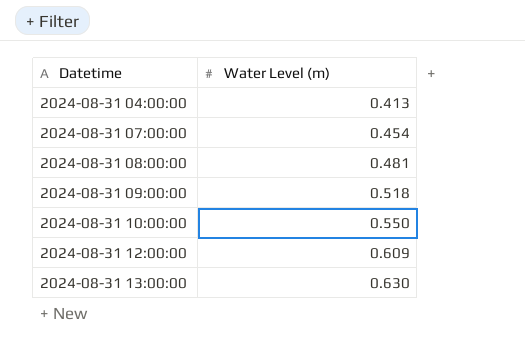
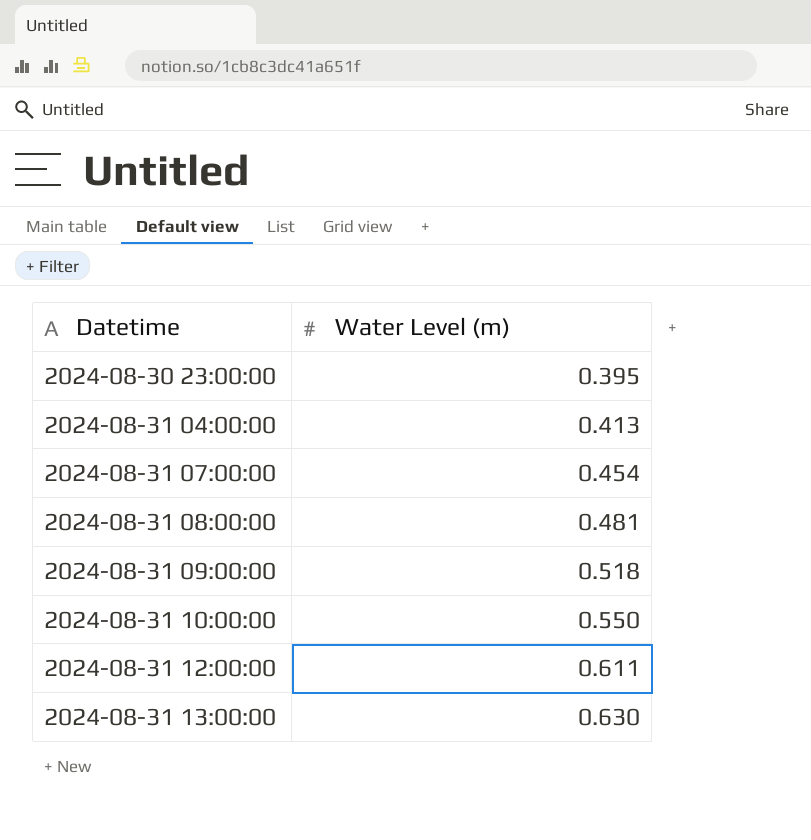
row 2024-08-30 23:00:00: none -> 0.395
2024-08-31 12:00:00 | Water Level (m): 0.609 -> 0.611

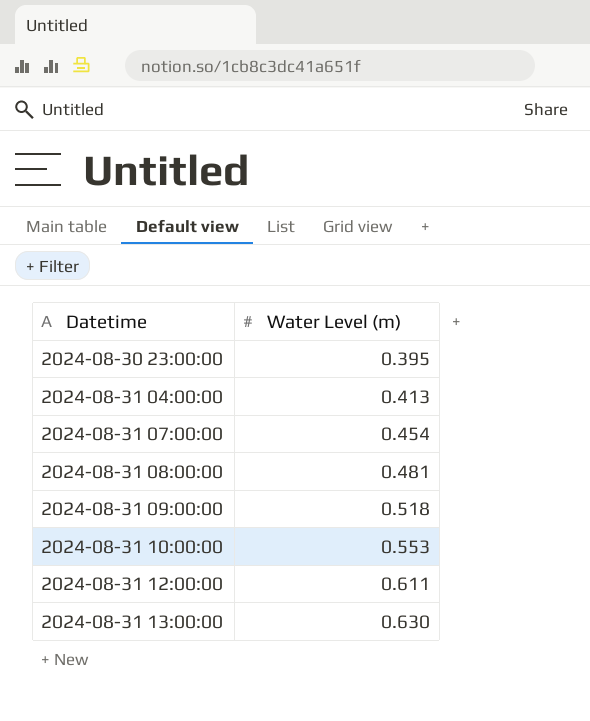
2024-08-31 10:00:00 | Water Level (m): 0.550 -> 0.553

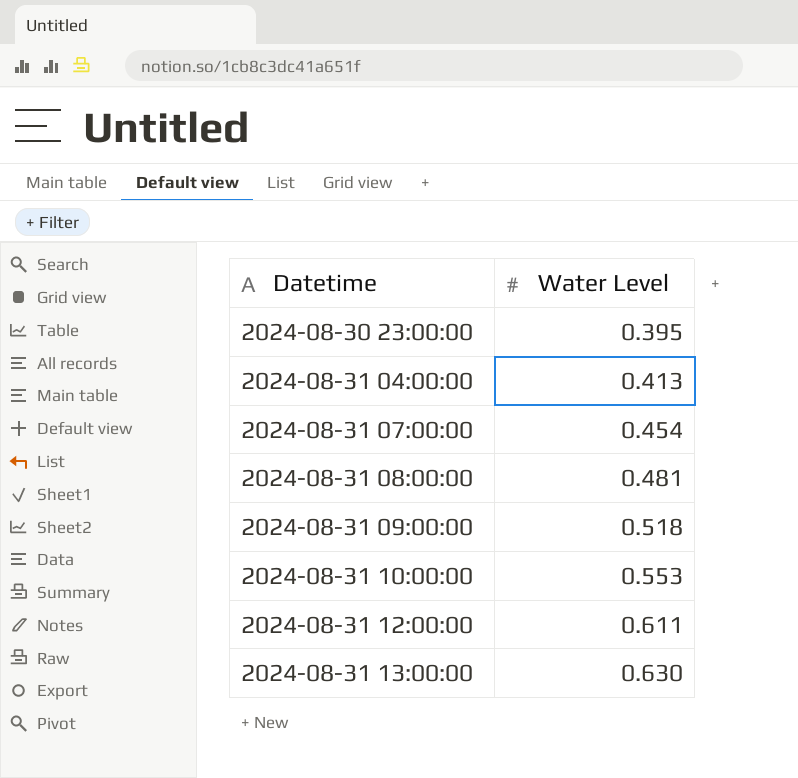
column name: Water Level (m) -> Water Level

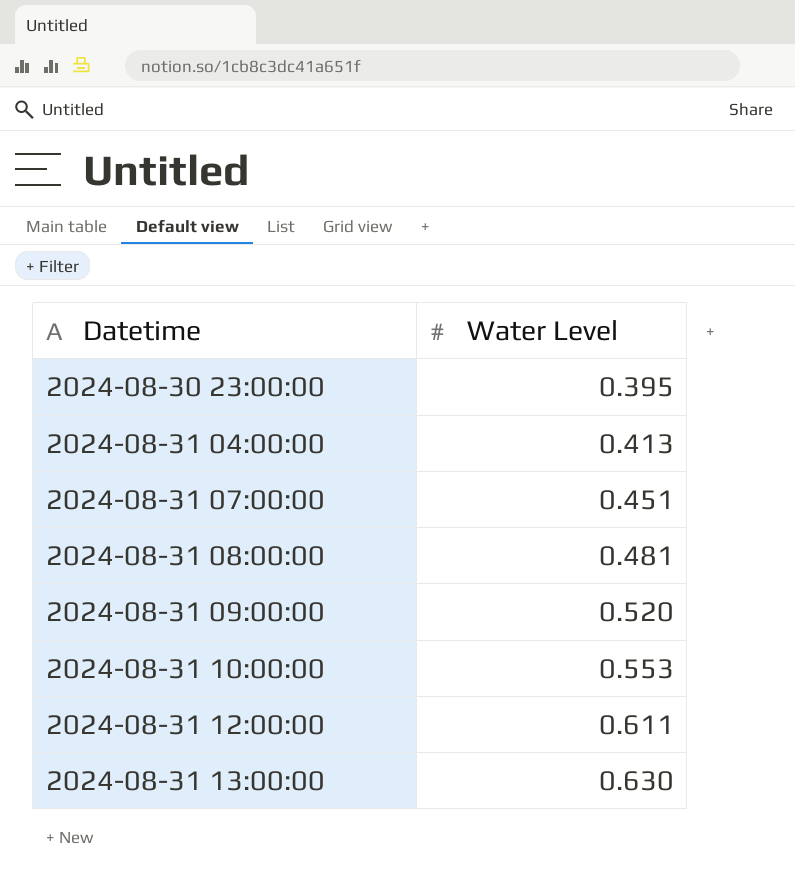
2024-08-31 07:00:00 | Water Level: 0.454 -> 0.451
2024-08-31 09:00:00 | Water Level: 0.518 -> 0.520

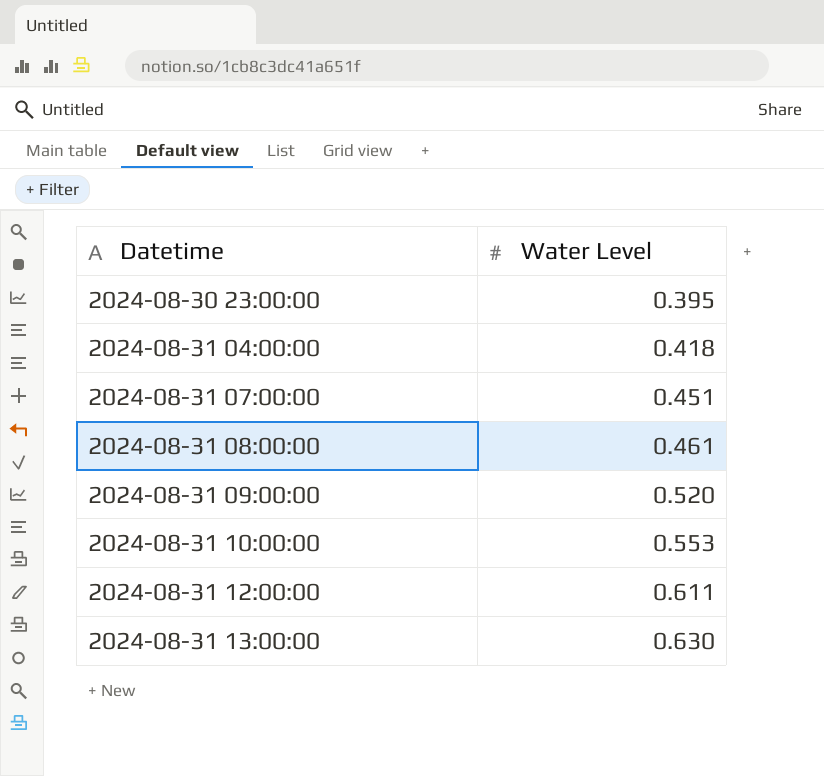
2024-08-31 04:00:00 | Water Level: 0.413 -> 0.418
2024-08-31 08:00:00 | Water Level: 0.481 -> 0.461

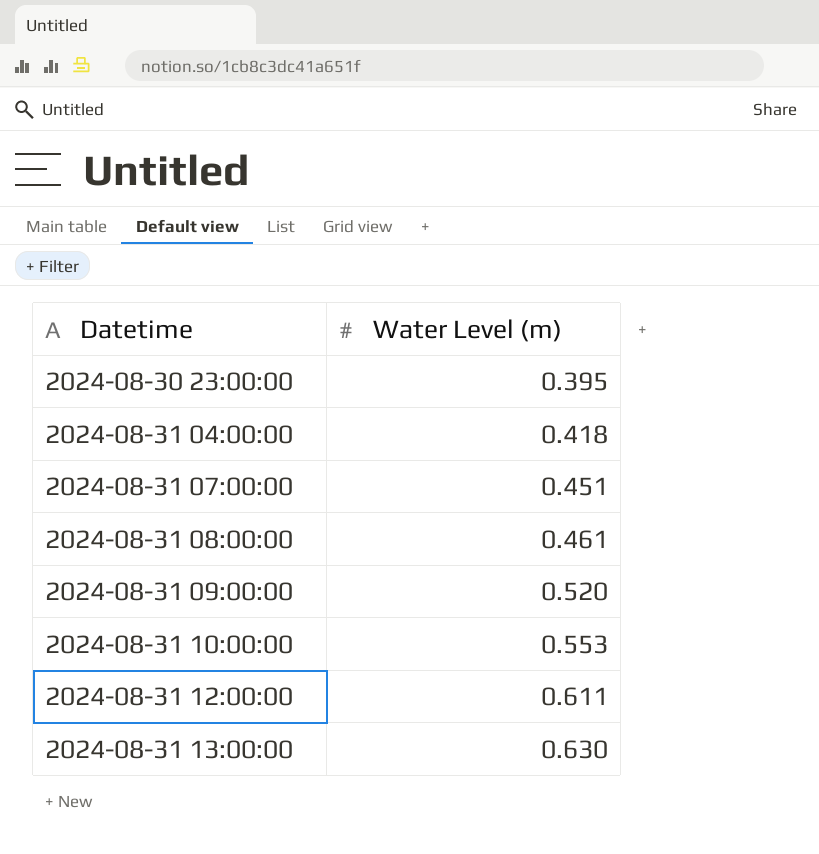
column name: Water Level -> Water Level (m)

